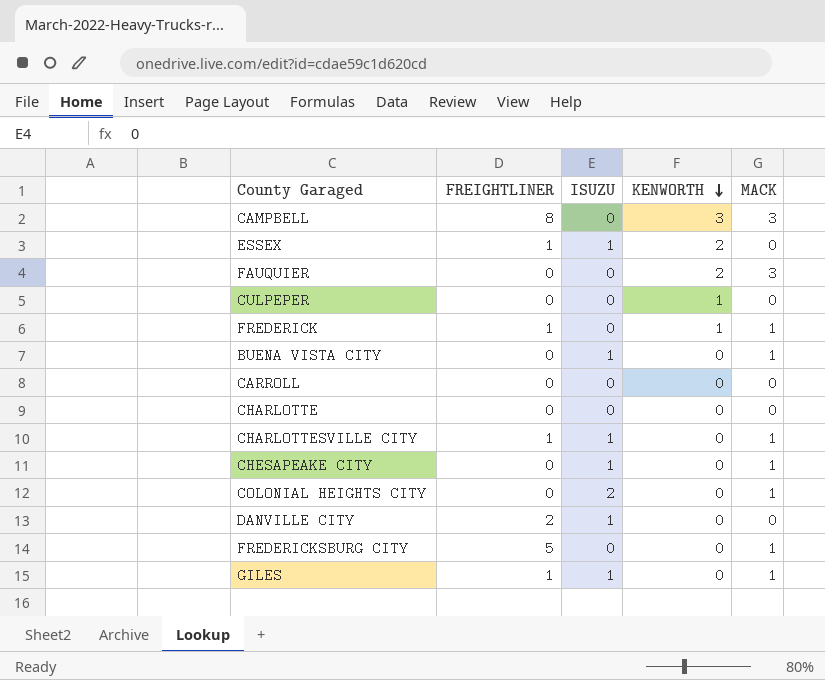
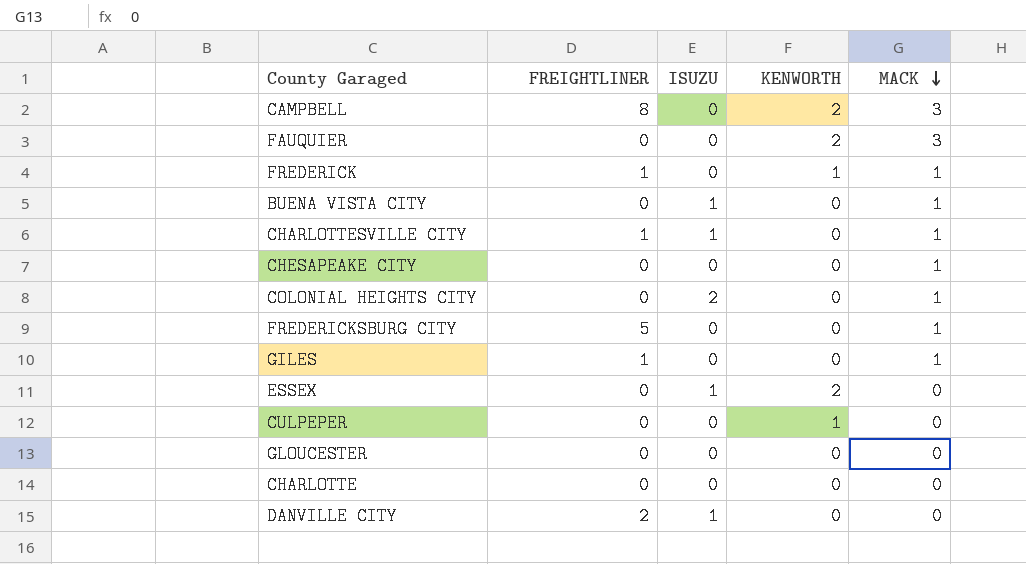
row order: KENWORTH descending -> MACK descending
row CARROLL: 0 | 0 | 0 | 0 -> none
CAMPBELL | KENWORTH: 3 -> 2
CHESAPEAKE CITY | ISUZU: 1 -> 0
GILES | ISUZU: 1 -> 0
ESSEX | FREIGHTLINER: 1 -> 0
row GLOUCESTER: none -> 0 | 0 | 0 | 0

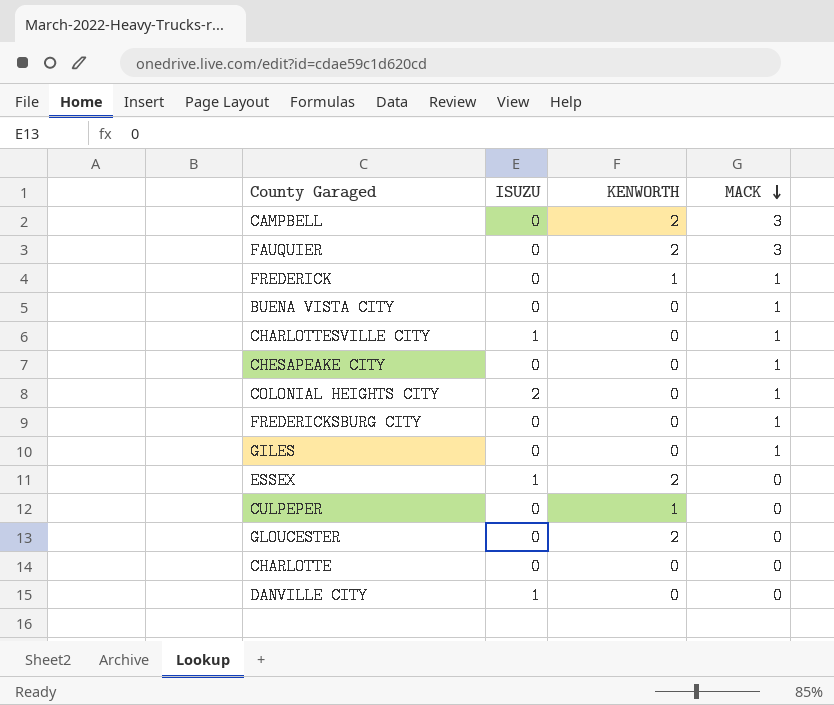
column FREIGHTLINER | position: 2 -> none
BUENA VISTA CITY | ISUZU: 1 -> 0
GLOUCESTER | KENWORTH: 0 -> 2

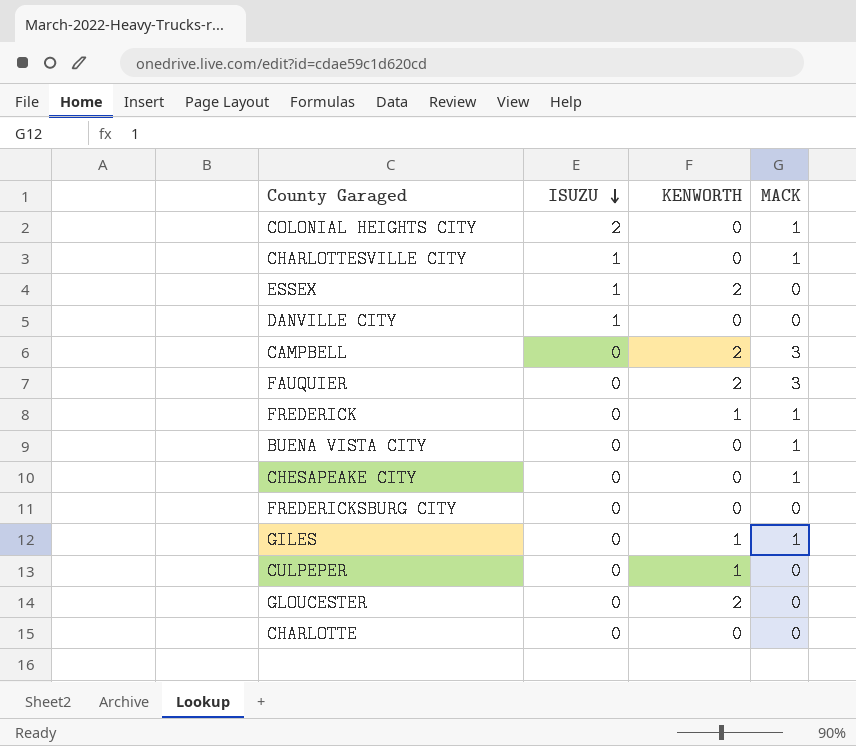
row order: MACK descending -> ISUZU descending
FREDERICKSBURG CITY | MACK: 1 -> 0
GILES | KENWORTH: 0 -> 1

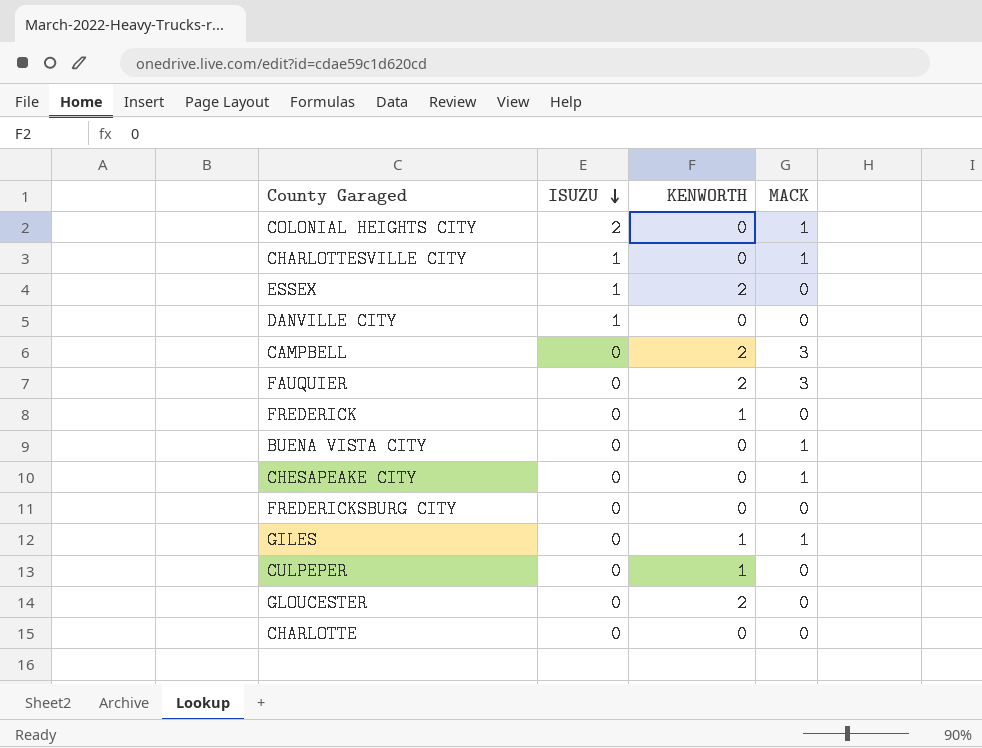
FREDERICK | MACK: 1 -> 0

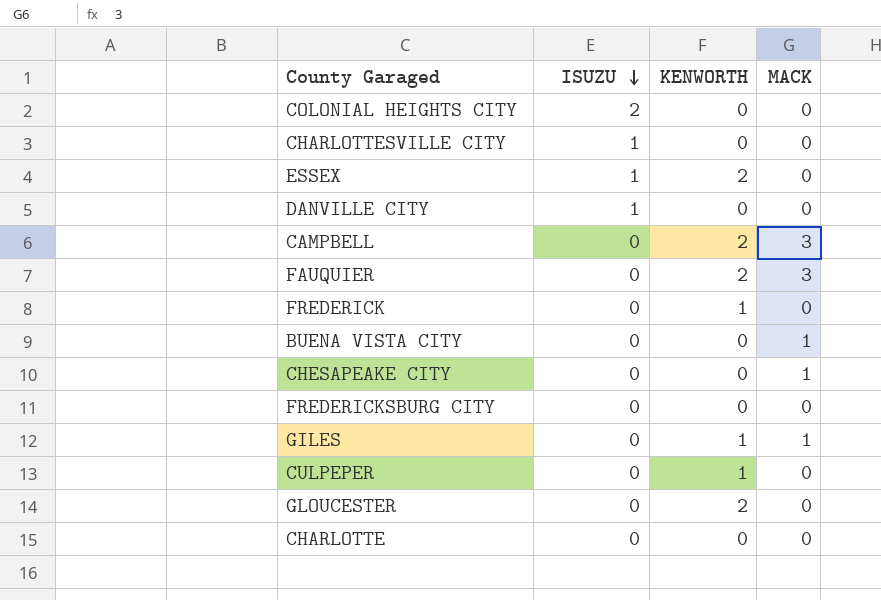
COLONIAL HEIGHTS CITY | MACK: 1 -> 0
CHARLOTTESVILLE CITY | MACK: 1 -> 0

